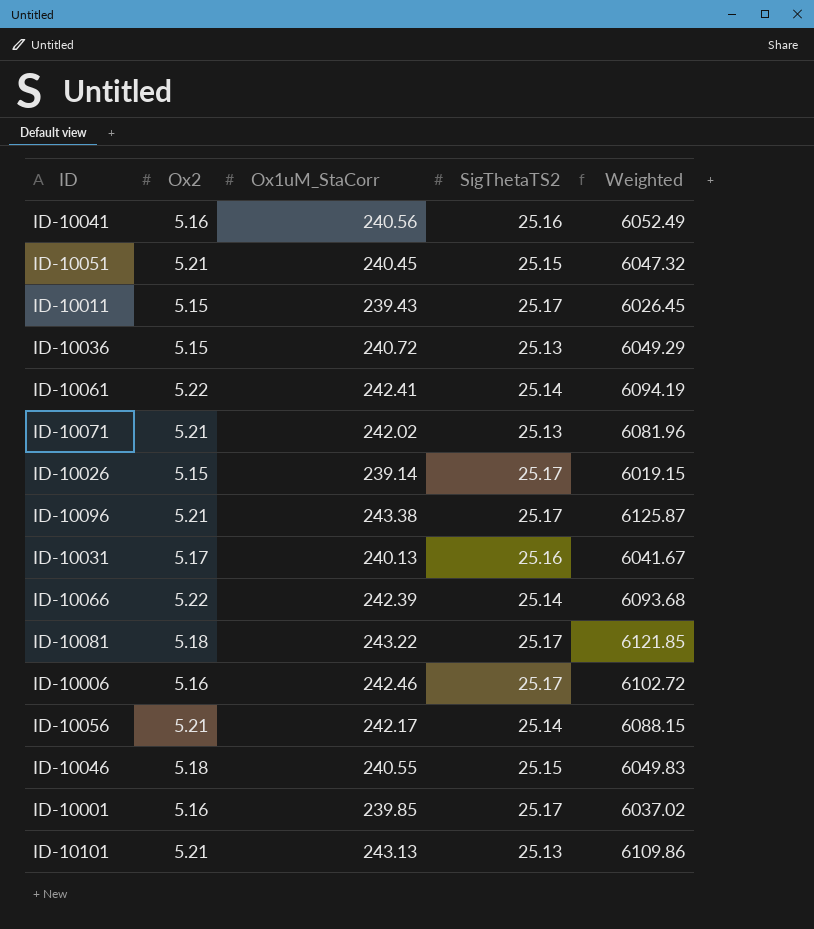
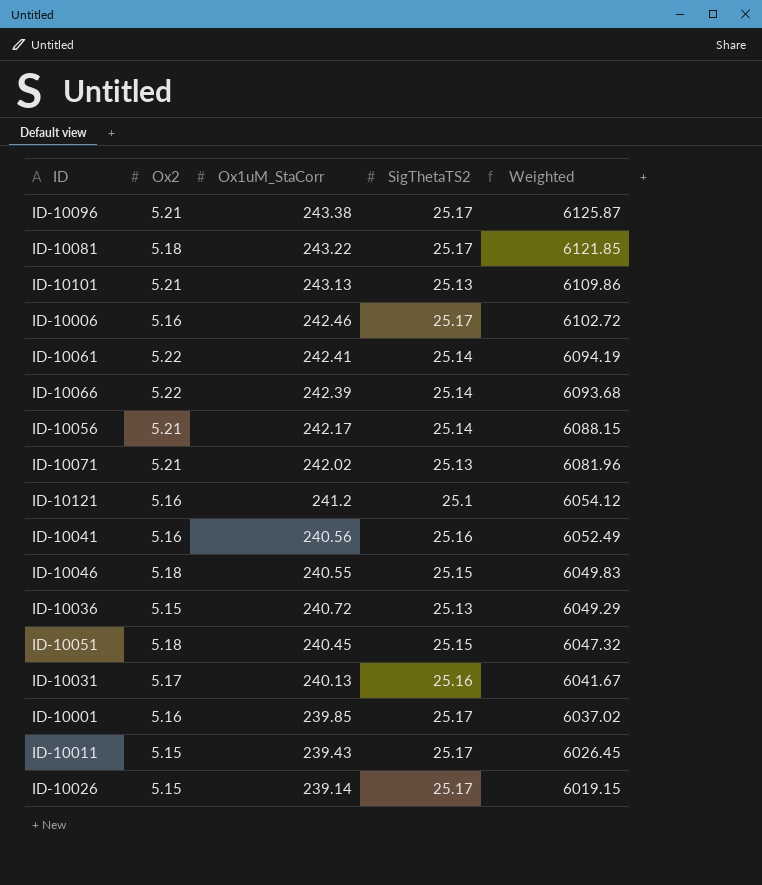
row order: none -> Weighted descending
row ID-10121: none -> 5.16 | 241.2 | 25.1 | 6054.12
ID-10051 | Ox2: 5.21 -> 5.18

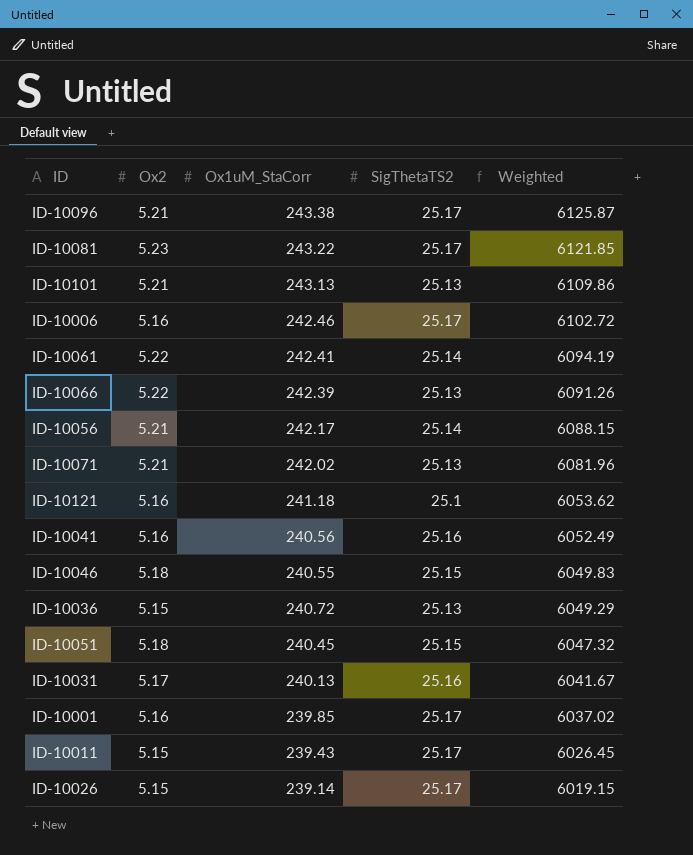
ID-10081 | Ox2: 5.18 -> 5.23
ID-10066 | SigThetaTS2: 25.14 -> 25.13
ID-10066 | Weighted: 6093.68 -> 6091.26
ID-10121 | Ox1uM_StaCorr: 241.2 -> 241.18
ID-10121 | Weighted: 6054.12 -> 6053.62

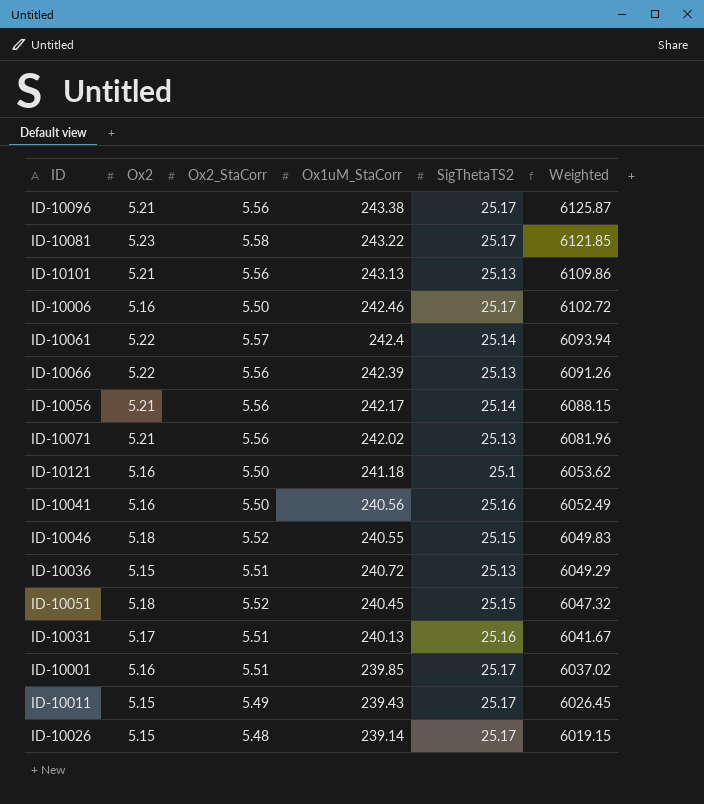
column Ox2_StaCorr | position: none -> 3
ID-10061 | Ox1uM_StaCorr: 242.41 -> 242.4
ID-10061 | Weighted: 6094.19 -> 6093.94

